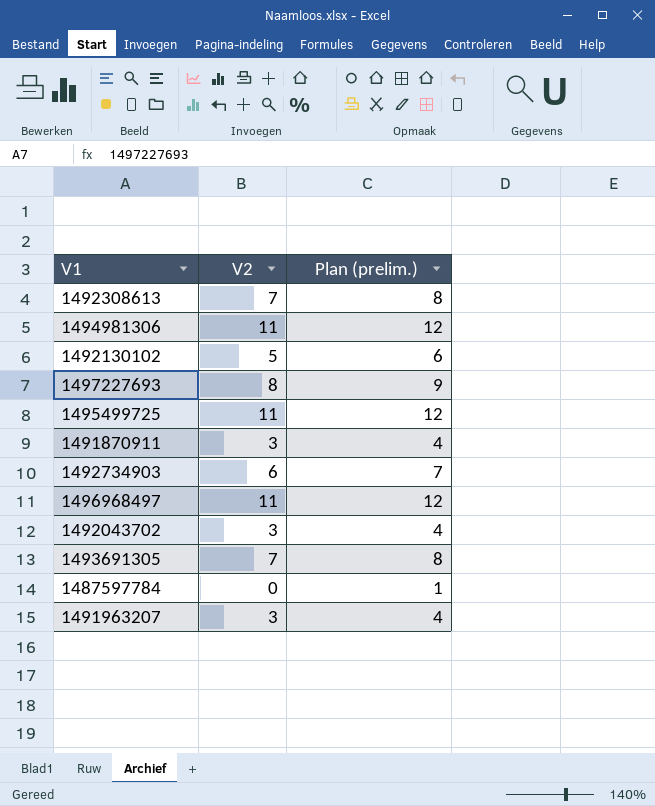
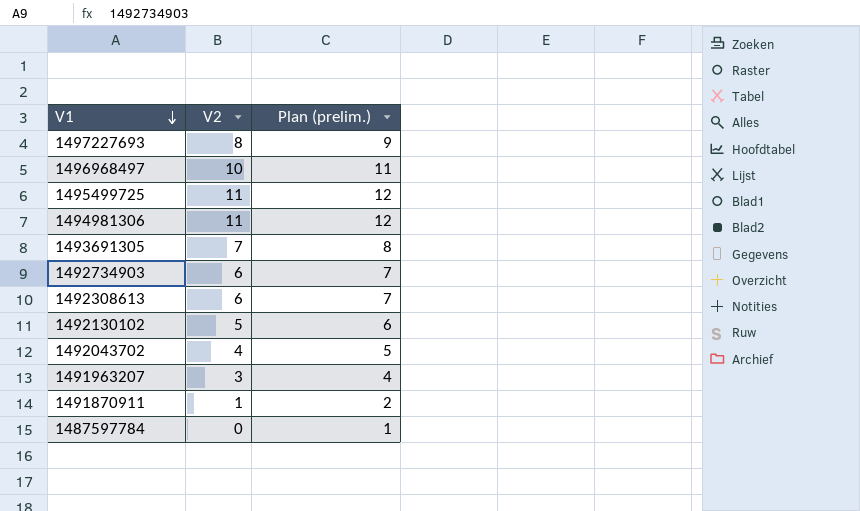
row order: none -> V1 descending
1496968497 | V2: 11 -> 10
1496968497 | Plan (prelim.): 12 -> 11
1492308613 | V2: 7 -> 6
1492308613 | Plan (prelim.): 8 -> 7
1492043702 | V2: 3 -> 4
1492043702 | Plan (prelim.): 4 -> 5
1491870911 | V2: 3 -> 1
1491870911 | Plan (prelim.): 4 -> 2

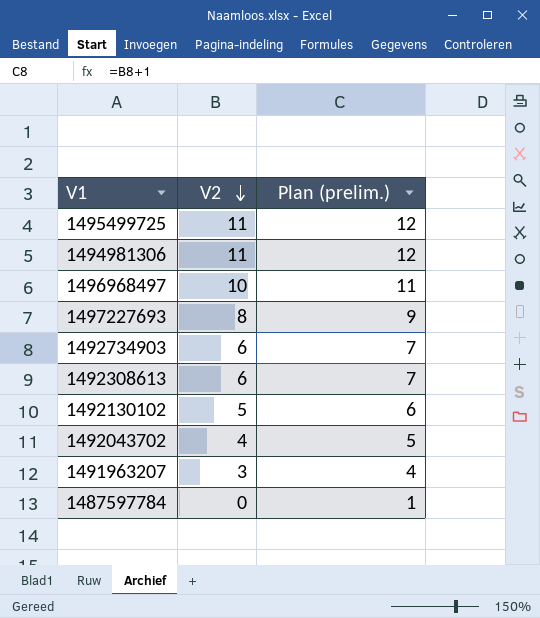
row order: V1 descending -> V2 descending
row 1493691305: 7 | 8 -> none
row 1491870911: 1 | 2 -> none

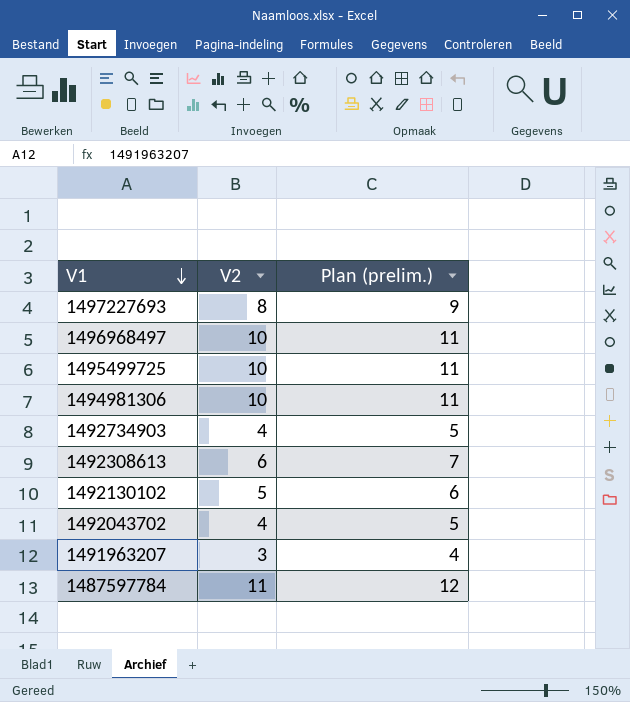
row order: V2 descending -> V1 descending
1495499725 | V2: 11 -> 10
1495499725 | Plan (prelim.): 12 -> 11
1494981306 | V2: 11 -> 10
1494981306 | Plan (prelim.): 12 -> 11
1492734903 | V2: 6 -> 4
1492734903 | Plan (prelim.): 7 -> 5
1487597784 | V2: 0 -> 11
1487597784 | Plan (prelim.): 1 -> 12

